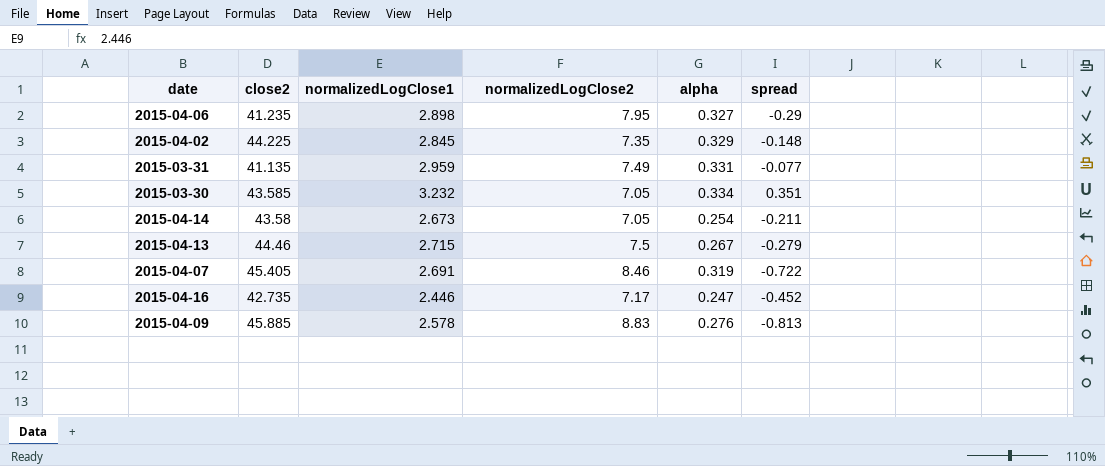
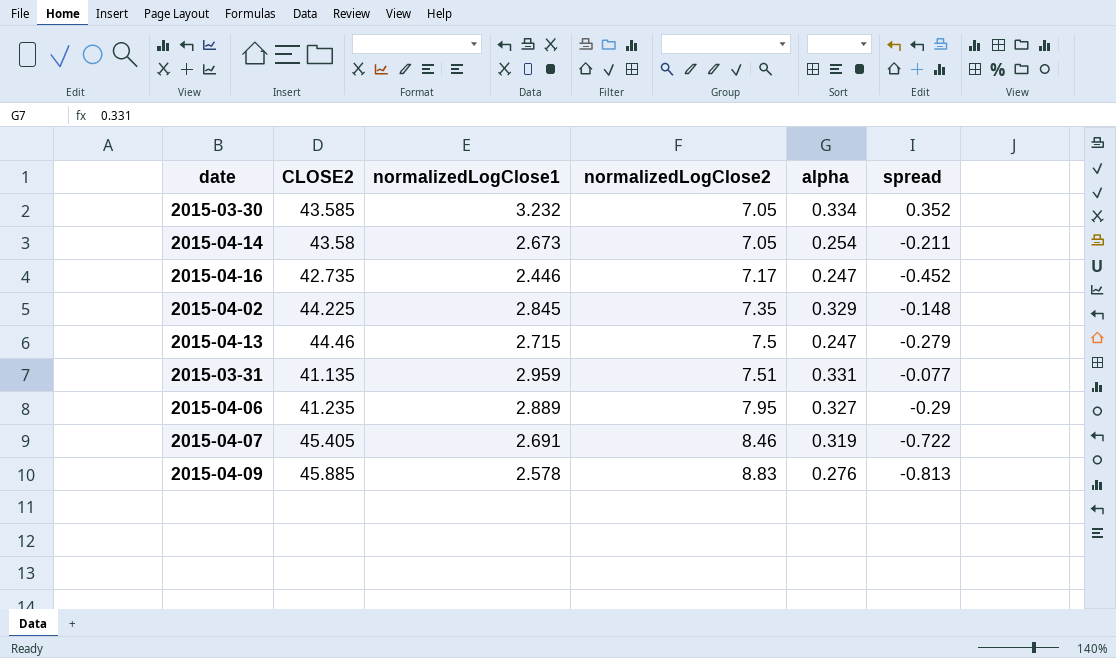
row order: none -> normalizedLogClose2 ascending
column name: close2 -> CLOSE2
2015-03-30 | spread: 0.351 -> 0.352
2015-04-13 | alpha: 0.267 -> 0.247
2015-03-31 | normalizedLogClose2: 7.49 -> 7.51
2015-04-06 | normalizedLogClose1: 2.898 -> 2.889

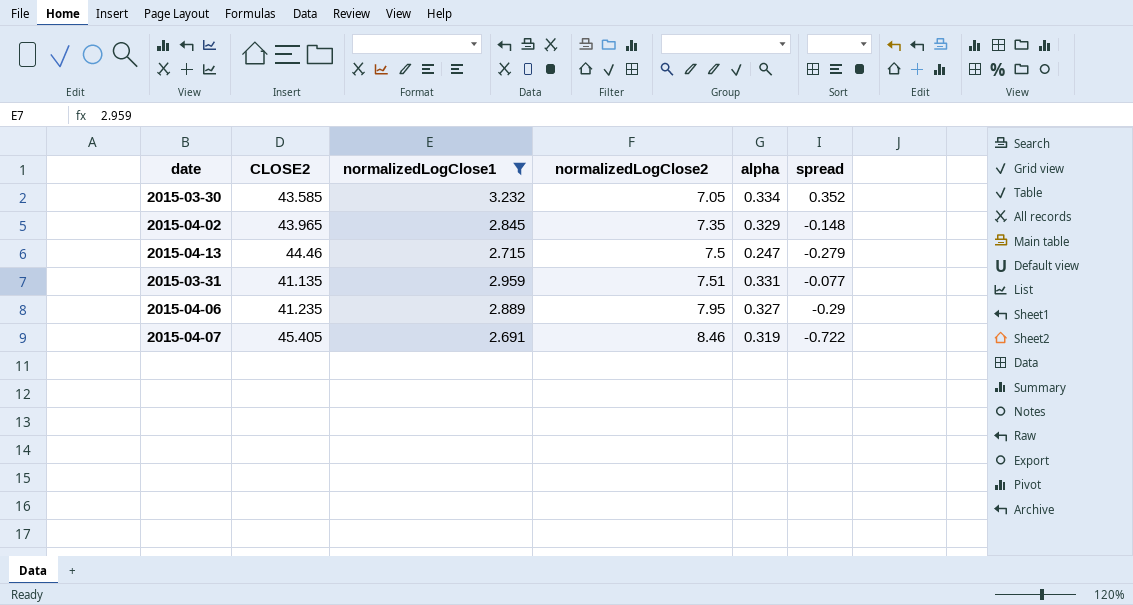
filter: none -> normalizedLogClose1 >= 2.691
2015-04-02 | CLOSE2: 44.225 -> 43.965

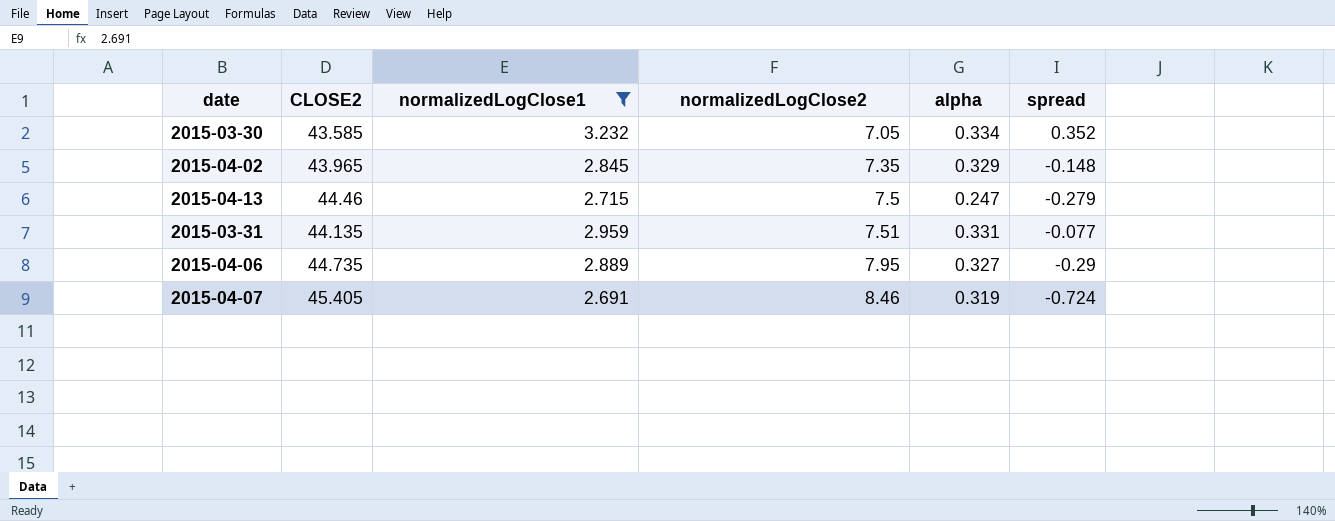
2015-03-31 | CLOSE2: 41.135 -> 44.135
2015-04-06 | CLOSE2: 41.235 -> 44.735
2015-04-07 | spread: -0.722 -> -0.724

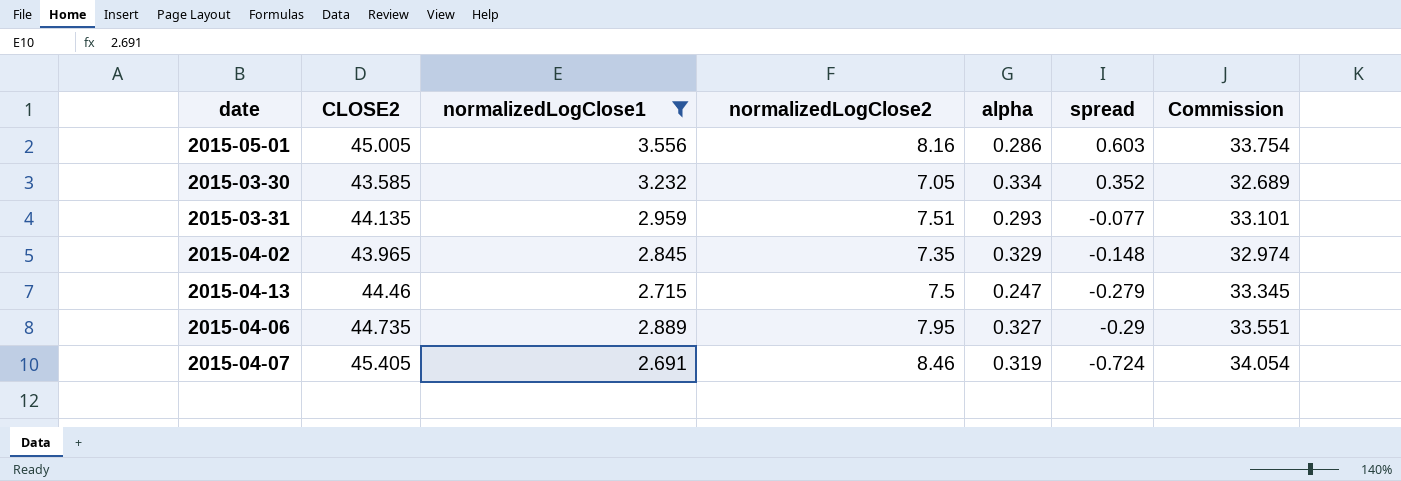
row order: normalizedLogClose2 ascending -> spread descending
column Commission | formula: none -> [CLOSE2] * 0.75
row 2015-05-01: none -> 45.005 | 3.556 | 8.16 | 0.286 | 0.603 | 33.754
2015-03-31 | alpha: 0.331 -> 0.293

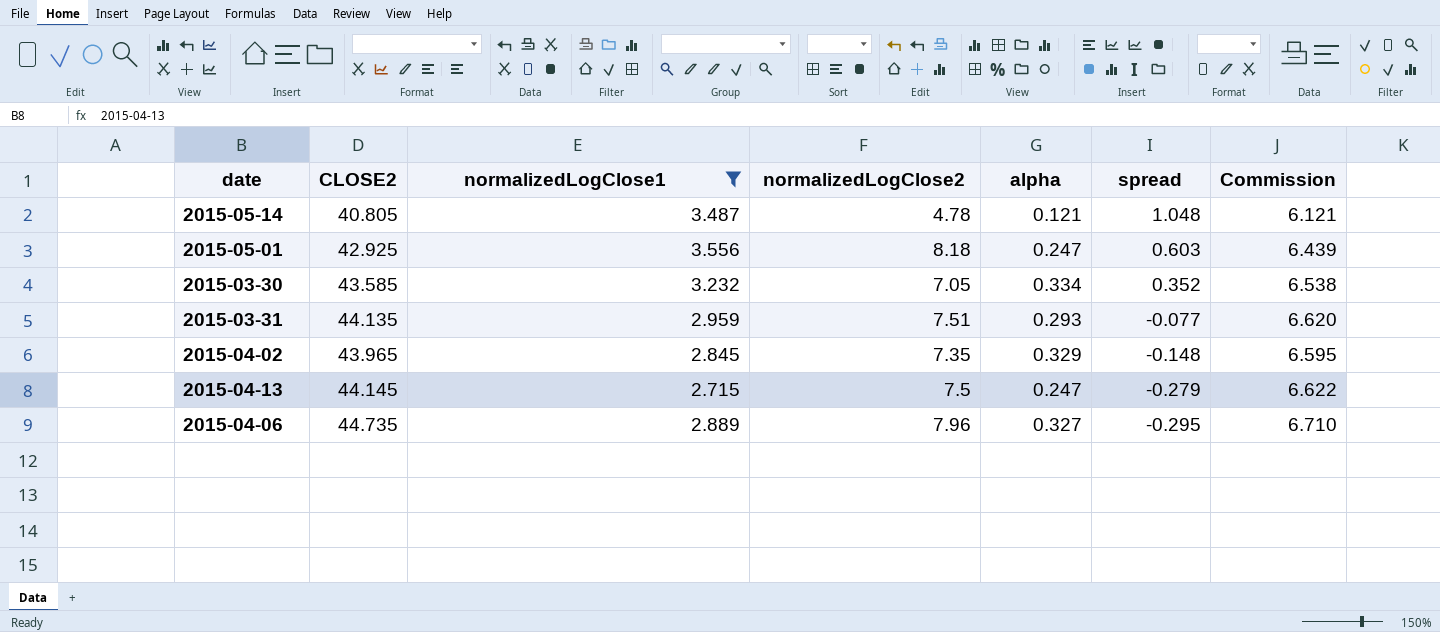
column Commission | formula: [CLOSE2] * 0.75 -> [CLOSE2] * 0.15
row 2015-04-07: 45.405 | 2.691 | 8.46 | 0.319 | -0.724 | 34.054 -> none
row 2015-05-14: none -> 40.805 | 3.487 | 4.78 | 0.121 | 1.048 | 6.121
2015-05-01 | CLOSE2: 45.005 -> 42.925
2015-05-01 | normalizedLogClose2: 8.16 -> 8.18
2015-05-01 | alpha: 0.286 -> 0.247
2015-04-13 | CLOSE2: 44.46 -> 44.145
2015-04-06 | normalizedLogClose2: 7.95 -> 7.96
2015-04-06 | spread: -0.29 -> -0.295

